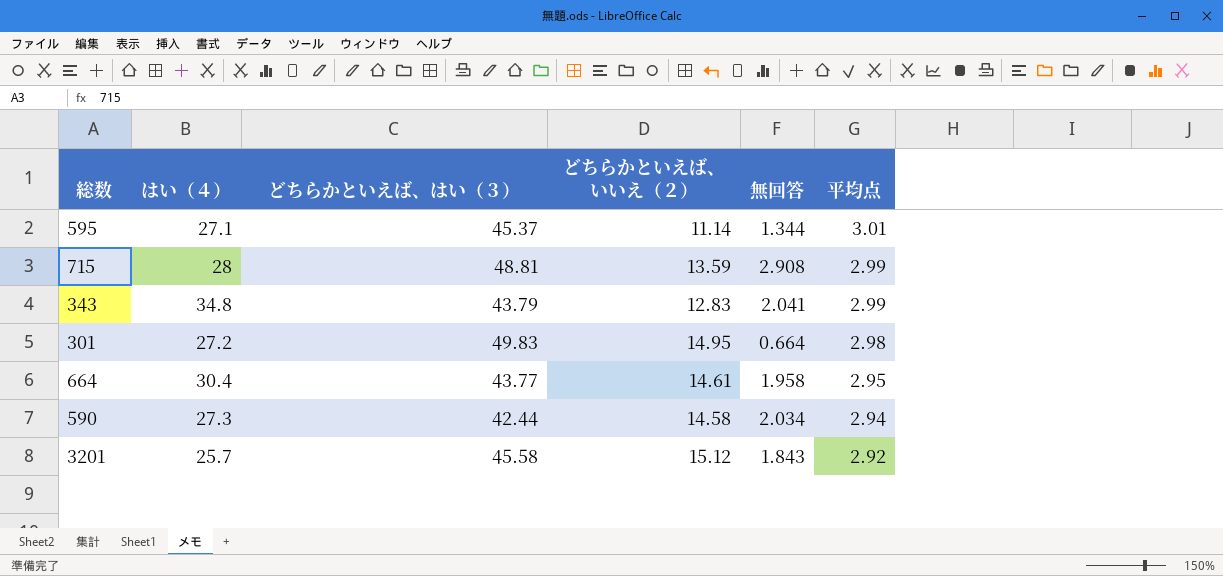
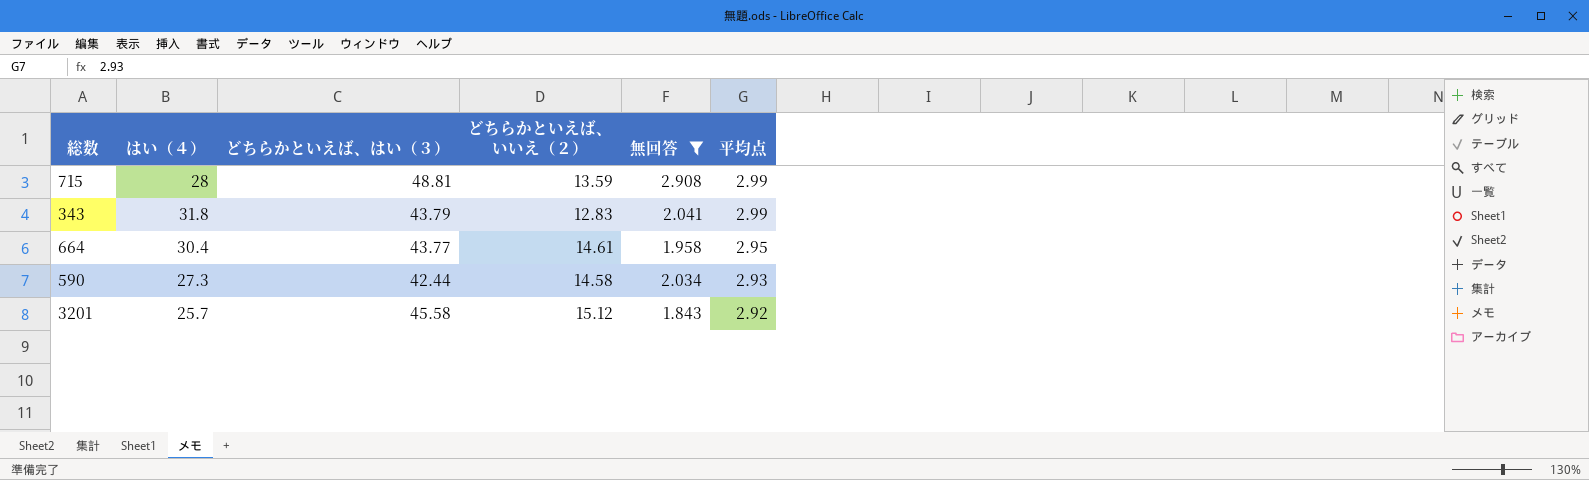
filter: none -> 無回答 >= 1.843
343 | はい（４）: 34.8 -> 31.8
590 | 平均点: 2.94 -> 2.93

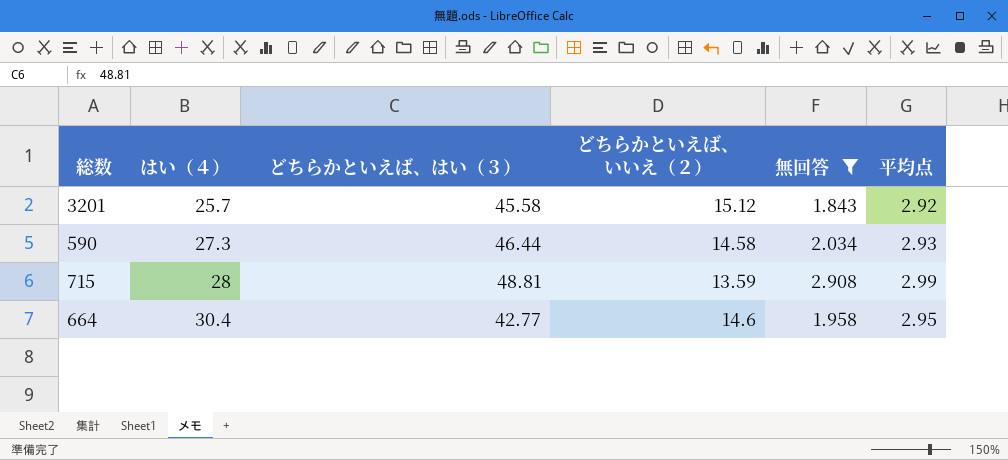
row order: 平均点 descending -> はい（４） ascending
row 343: 31.8 | 43.79 | 12.83 | 2.041 | 2.99 -> none
590 | どちらかといえば、はい（３）: 42.44 -> 46.44
664 | どちらかといえば、はい（３）: 43.77 -> 42.77
664 | どちらかといえば、いいえ（２）: 14.61 -> 14.6

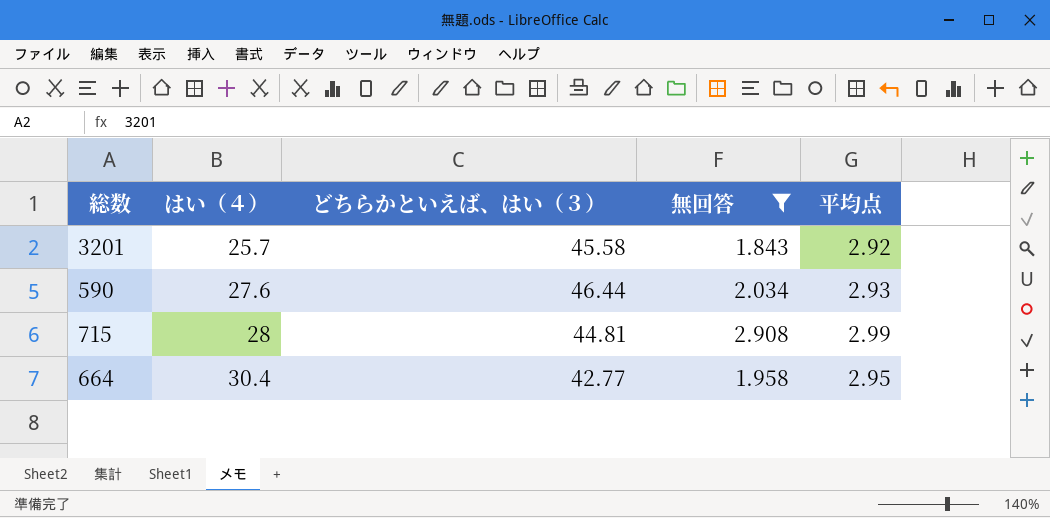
column どちらかといえば、いいえ（２） | position: 4 -> none
590 | はい（４）: 27.3 -> 27.6
715 | どちらかといえば、はい（３）: 48.81 -> 44.81

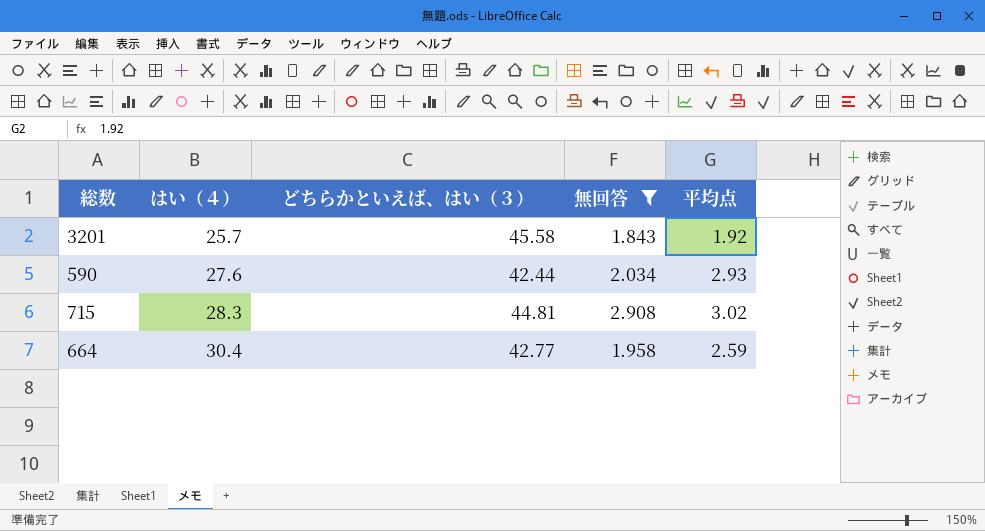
3201 | 平均点: 2.92 -> 1.92
590 | どちらかといえば、はい（３）: 46.44 -> 42.44
715 | はい（４）: 28 -> 28.3
715 | 平均点: 2.99 -> 3.02
664 | 平均点: 2.95 -> 2.59

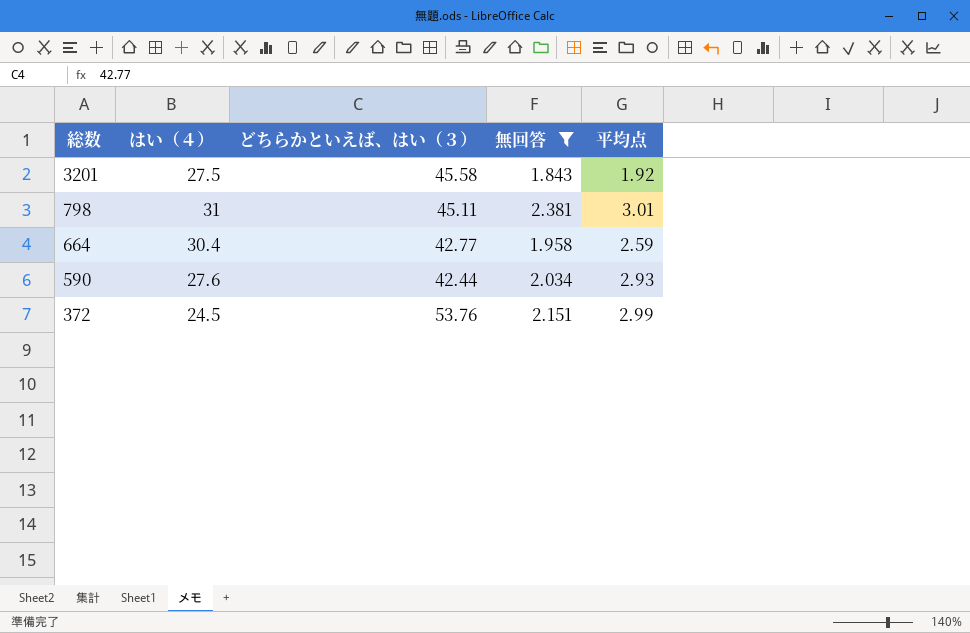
row order: はい（４） ascending -> 総数 descending
row 715: 28.3 | 44.81 | 2.908 | 3.02 -> none
3201 | はい（４）: 25.7 -> 27.5
row 798: none -> 31 | 45.11 | 2.381 | 3.01
row 372: none -> 24.5 | 53.76 | 2.151 | 2.99

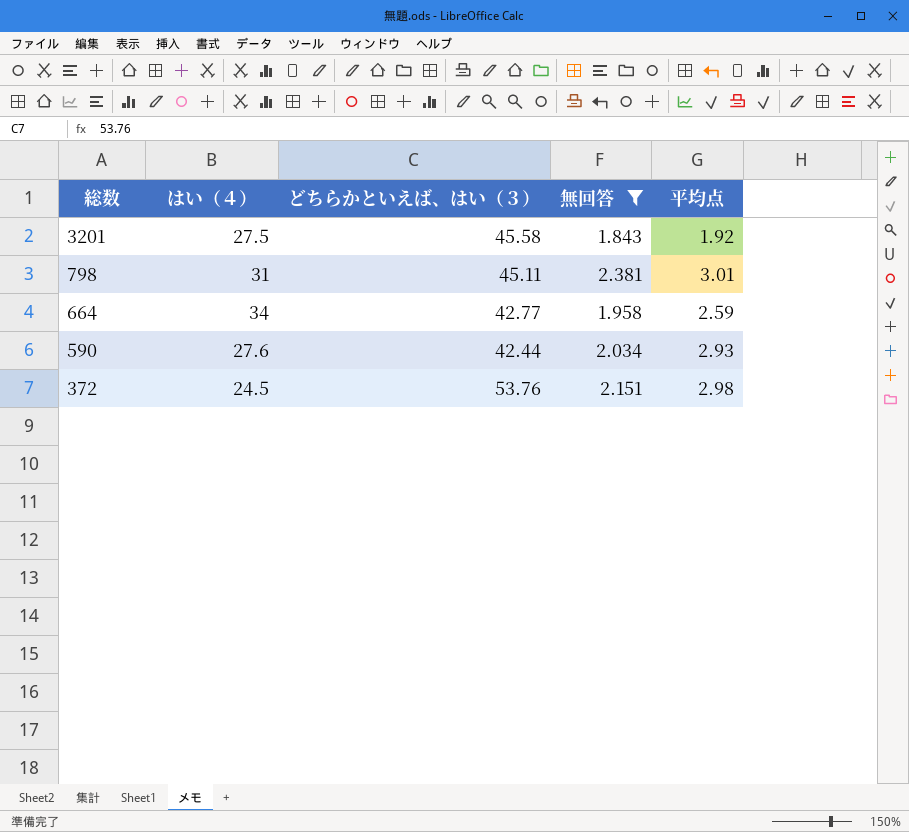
664 | はい（４）: 30.4 -> 34
372 | 平均点: 2.99 -> 2.98

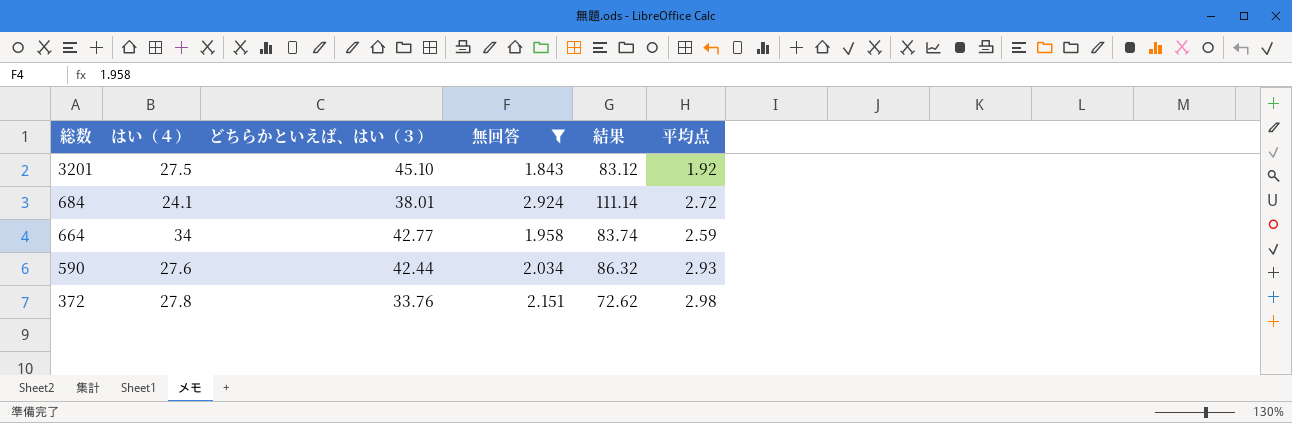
column 結果 | formula: none -> [どちらかといえば、はい（３）] * [無回答]
row 798: 31 | 45.11 | 2.381 | 3.01 -> none
3201 | どちらかといえば、はい（３）: 45.58 -> 45.10
row 684: none -> 24.1 | 38.01 | 2.924 | 111.14 | 2.72
372 | はい（４）: 24.5 -> 27.8
372 | どちらかといえば、はい（３）: 53.76 -> 33.76

